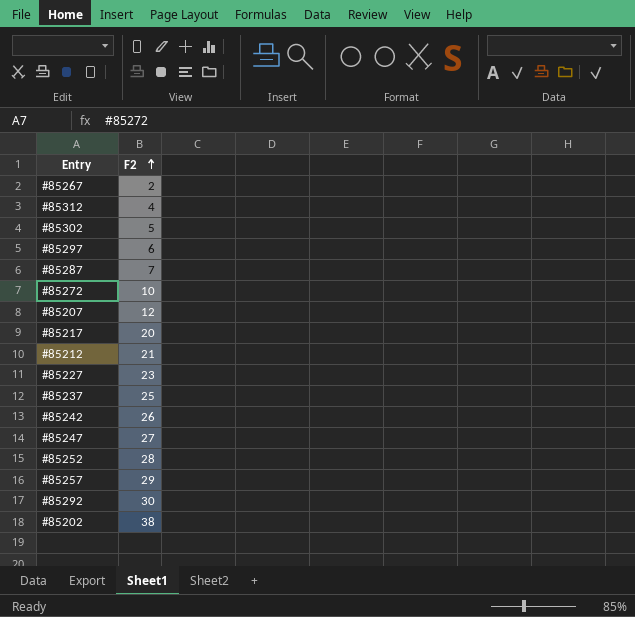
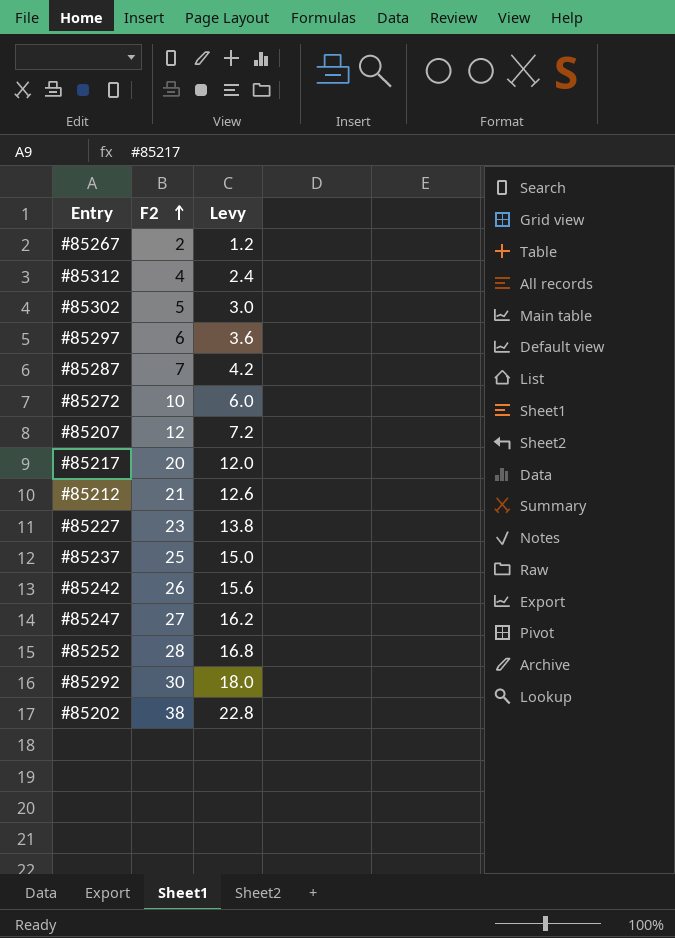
column Levy | formula: none -> [F2] * 0.6
row #85257: 29 -> none

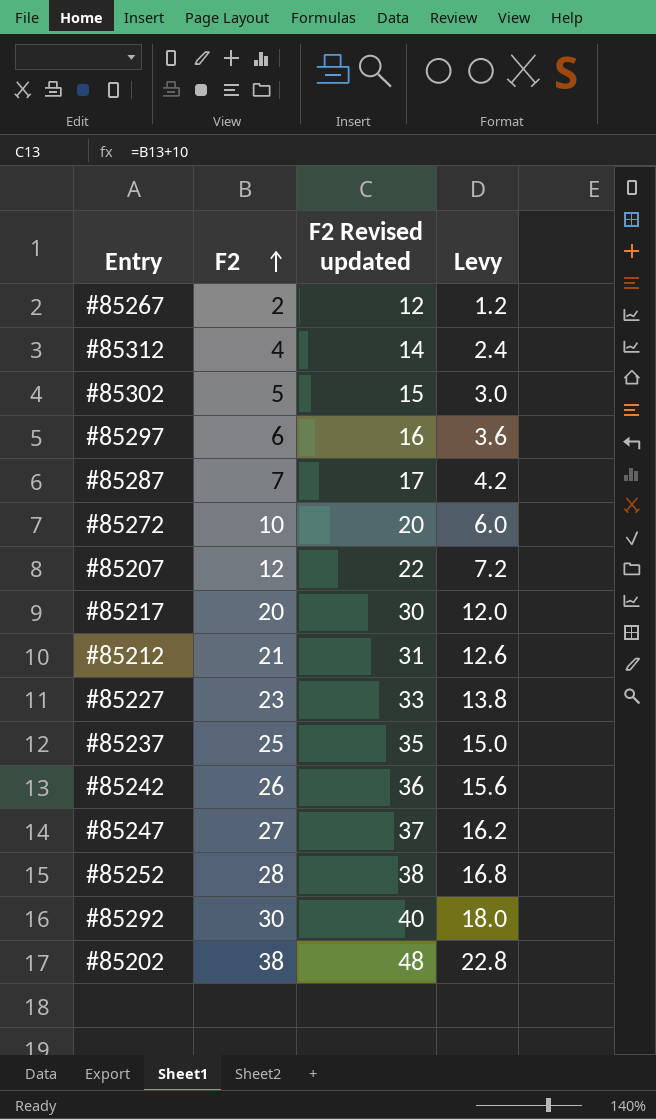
column F2 Revised updated | formula: none -> [F2] + 10

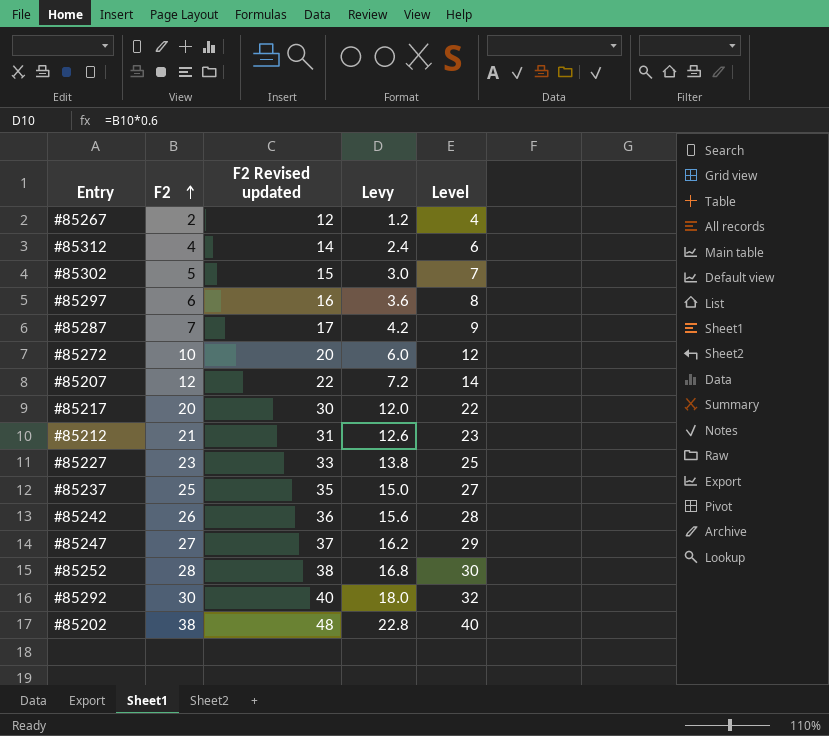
column Level | formula: none -> [F2] + 2

